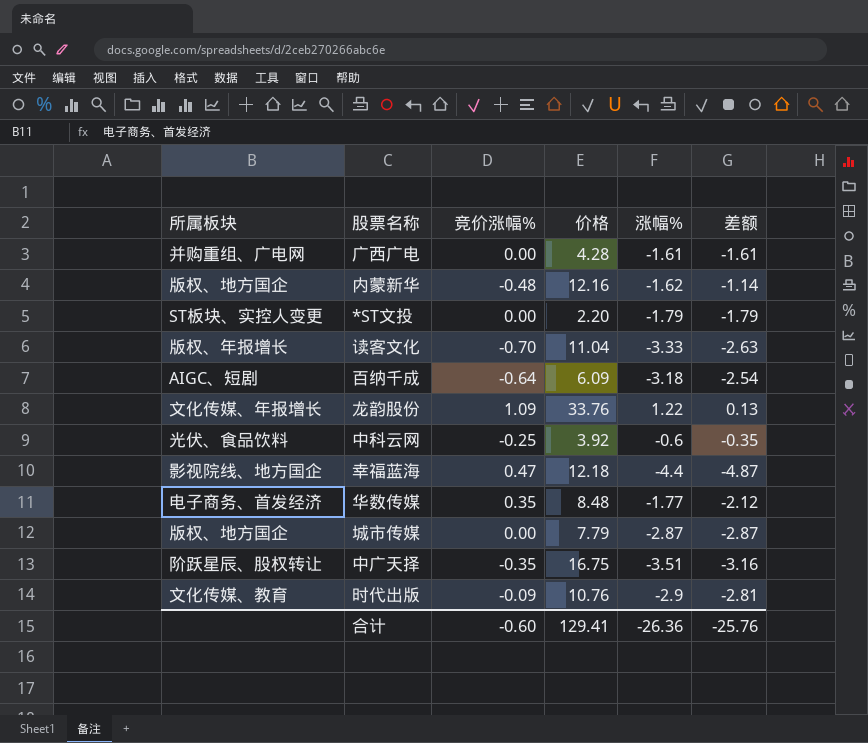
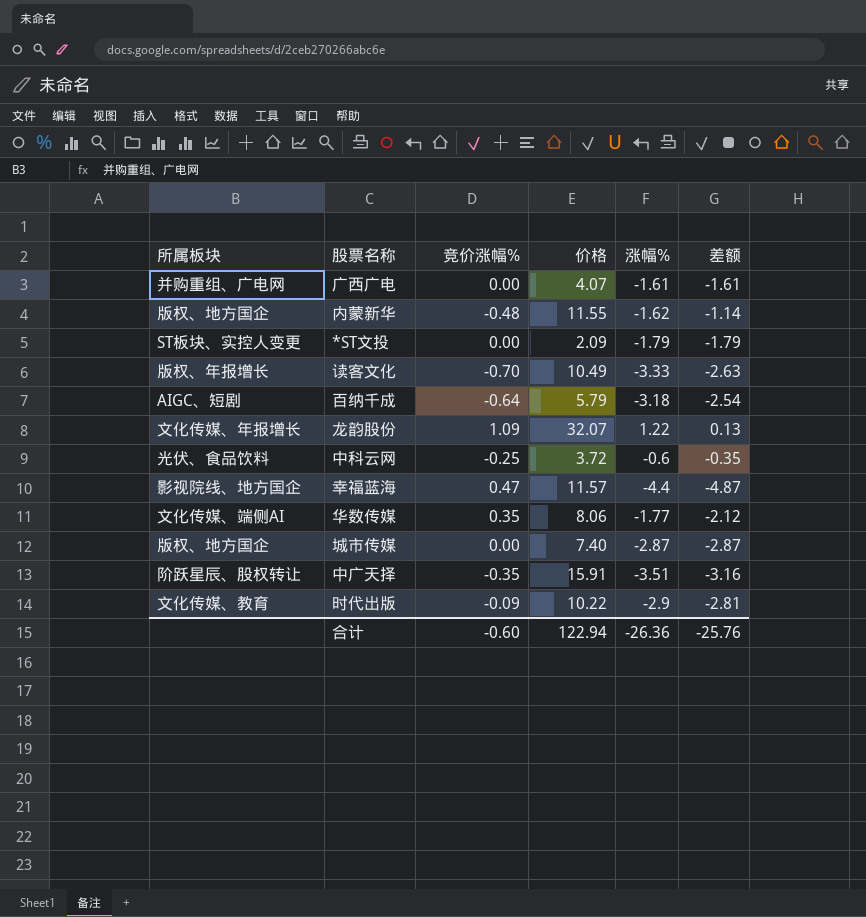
广西广电 | 价格: 4.28 -> 4.07
内蒙新华 | 价格: 12.16 -> 11.55
*ST文投 | 价格: 2.20 -> 2.09
读客文化 | 价格: 11.04 -> 10.49
百纳千成 | 价格: 6.09 -> 5.79
龙韵股份 | 价格: 33.76 -> 32.07
中科云网 | 价格: 3.92 -> 3.72
幸福蓝海 | 价格: 12.18 -> 11.57
华数传媒 | 所属板块: 电子商务、首发经济 -> 文化传媒、端侧AI
华数传媒 | 价格: 8.48 -> 8.06
城市传媒 | 价格: 7.79 -> 7.40
中广天择 | 价格: 16.75 -> 15.91
时代出版 | 价格: 10.76 -> 10.22
合计 | 价格: 129.41 -> 122.94

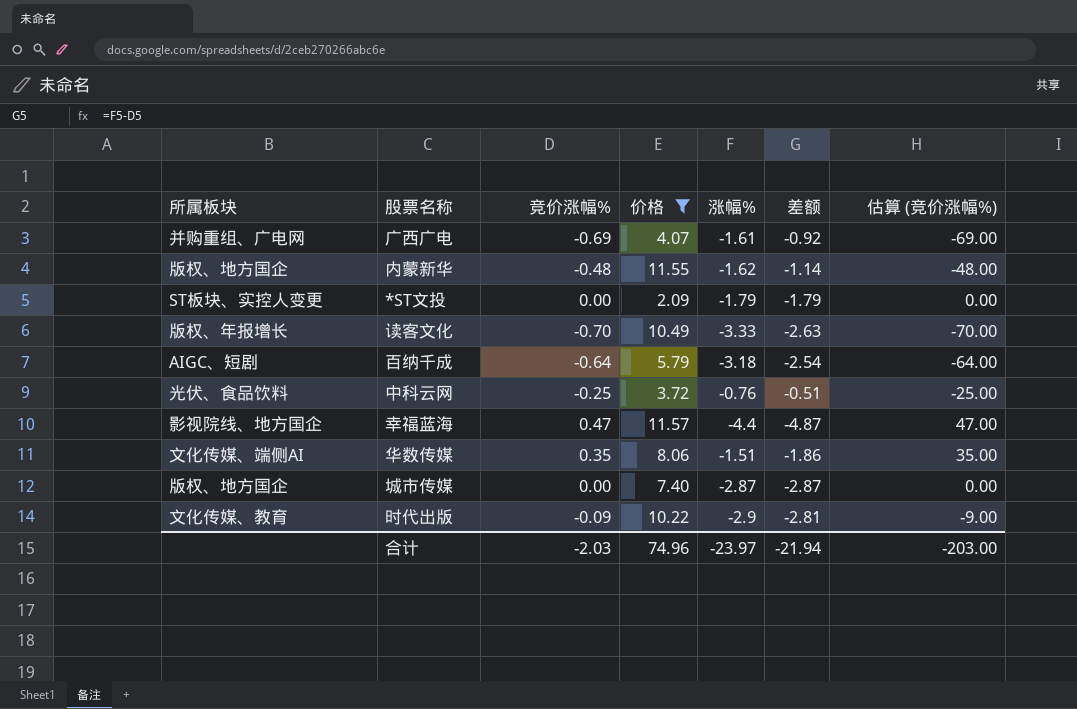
filter: none -> 价格 <= 11.57
column 估算 (竞价涨幅%) | formula: none -> [竞价涨幅%] * 100
广西广电 | 竞价涨幅%: 0.00 -> -0.69
广西广电 | 差额: -1.61 -> -0.92
中科云网 | 涨幅%: -0.6 -> -0.76
中科云网 | 差额: -0.35 -> -0.51
华数传媒 | 涨幅%: -1.77 -> -1.51
华数传媒 | 差额: -2.12 -> -1.86
合计 | 竞价涨幅%: -0.60 -> -2.03
合计 | 价格: 122.94 -> 74.96
合计 | 涨幅%: -26.36 -> -23.97
合计 | 差额: -25.76 -> -21.94

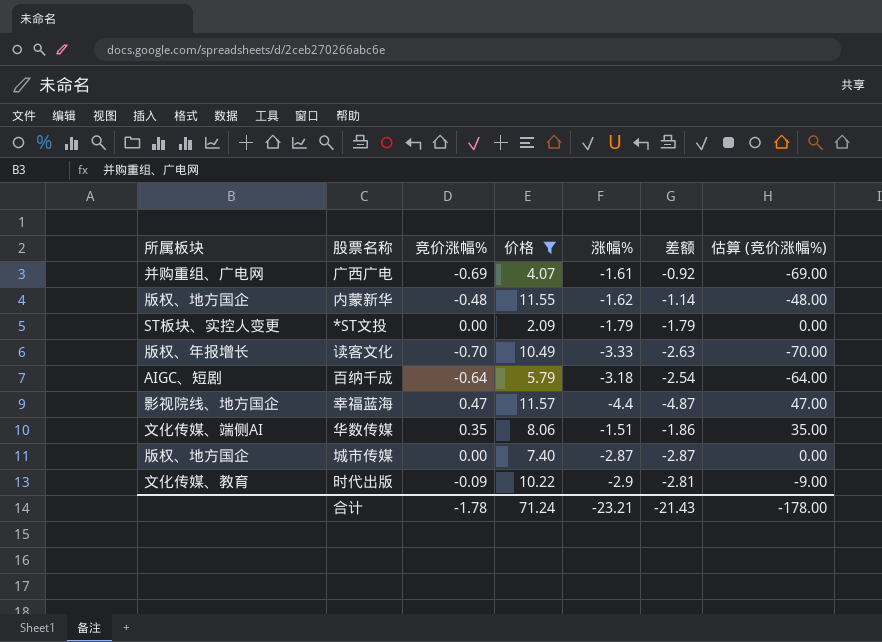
row 中科云网: 光伏、食品饮料 | -0.25 | 3.72 | -0.76 | -0.51 | -25.00 -> none
合计 | 竞价涨幅%: -2.03 -> -1.78
合计 | 价格: 74.96 -> 71.24
合计 | 涨幅%: -23.97 -> -23.21
合计 | 差额: -21.94 -> -21.43
合计 | 估算 (竞价涨幅%): -203.00 -> -178.00

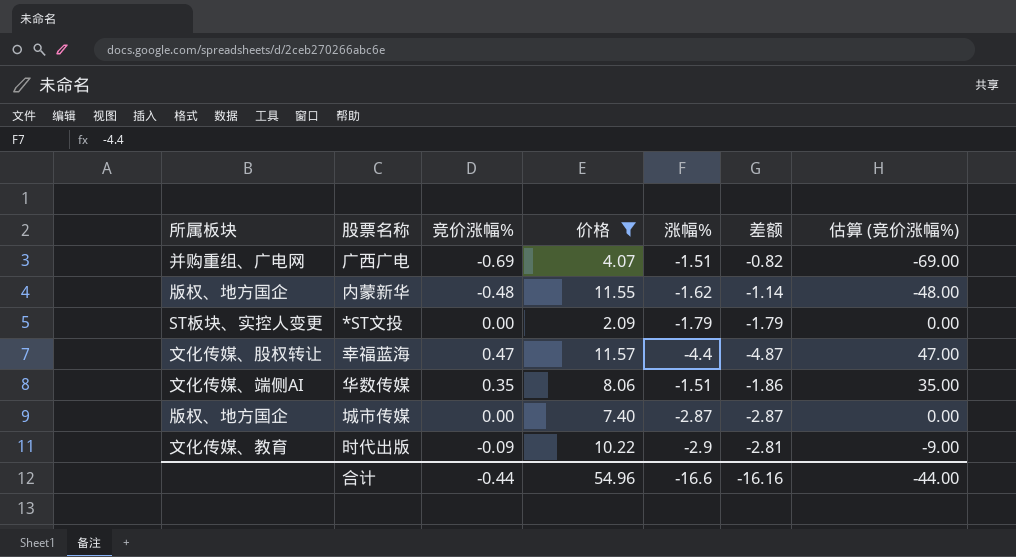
row 读客文化: 版权、年报增长 | -0.70 | 10.49 | -3.33 | -2.63 | -70.00 -> none
row 百纳千成: AIGC、短剧 | -0.64 | 5.79 | -3.18 | -2.54 | -64.00 -> none
广西广电 | 涨幅%: -1.61 -> -1.51
广西广电 | 差额: -0.92 -> -0.82
幸福蓝海 | 所属板块: 影视院线、地方国企 -> 文化传媒、股权转让
合计 | 竞价涨幅%: -1.78 -> -0.44
合计 | 价格: 71.24 -> 54.96
合计 | 涨幅%: -23.21 -> -16.6
合计 | 差额: -21.43 -> -16.16
合计 | 估算 (竞价涨幅%): -178.00 -> -44.00

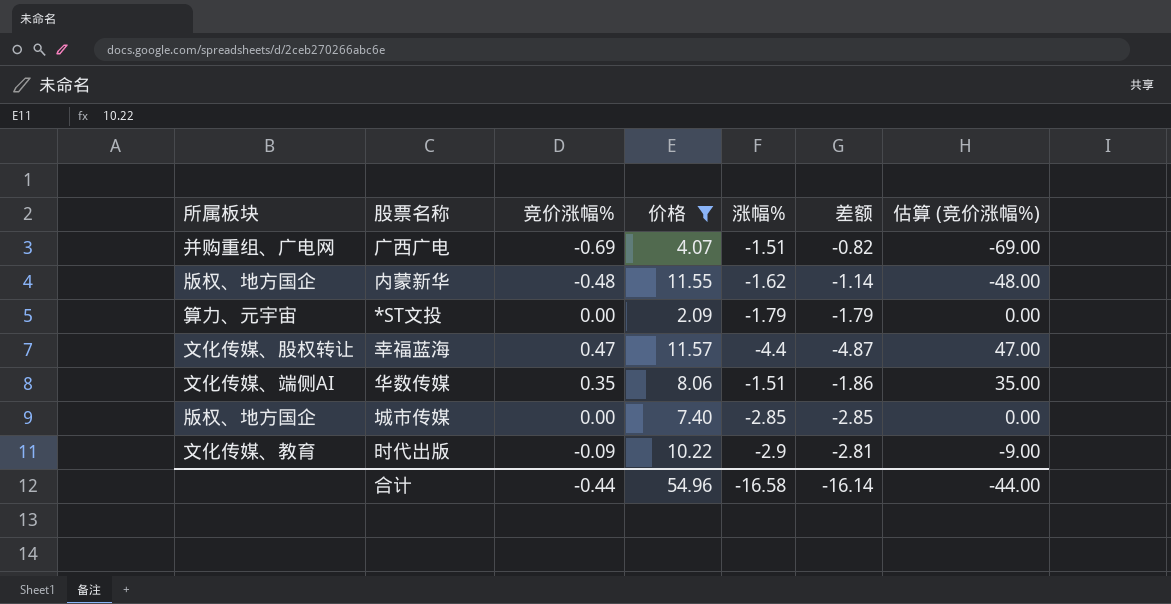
*ST文投 | 所属板块: ST板块、实控人变更 -> 算力、元宇宙
城市传媒 | 涨幅%: -2.87 -> -2.85
城市传媒 | 差额: -2.87 -> -2.85
合计 | 涨幅%: -16.6 -> -16.58
合计 | 差额: -16.16 -> -16.14

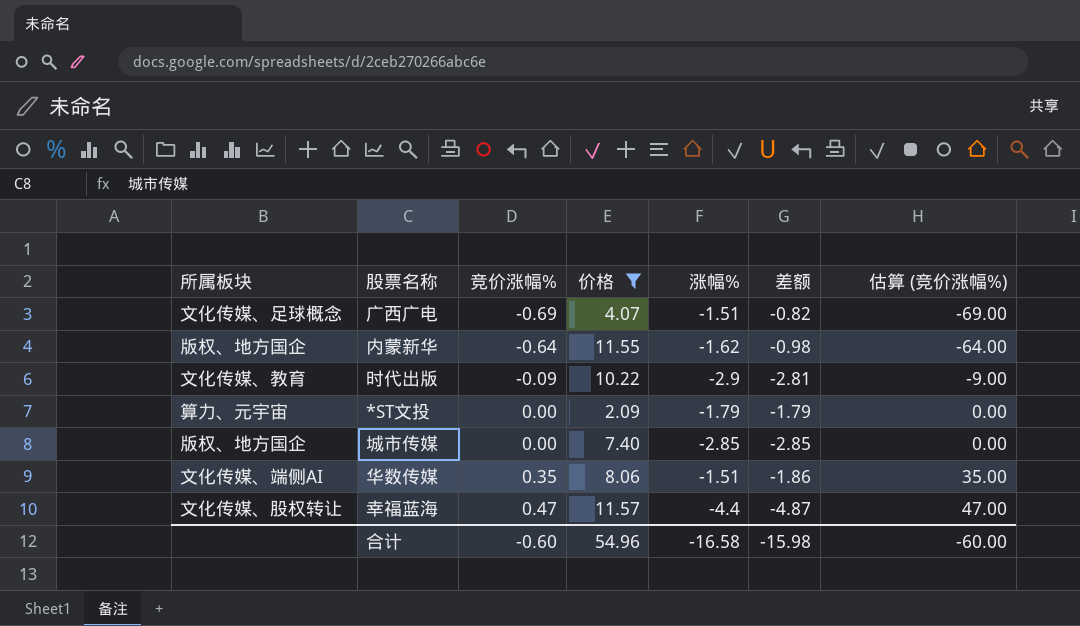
row order: none -> 竞价涨幅% ascending
广西广电 | 所属板块: 并购重组、广电网 -> 文化传媒、足球概念
内蒙新华 | 竞价涨幅%: -0.48 -> -0.64
内蒙新华 | 差额: -1.14 -> -0.98
内蒙新华 | 估算 (竞价涨幅%): -48.00 -> -64.00
合计 | 竞价涨幅%: -0.44 -> -0.60
合计 | 差额: -16.14 -> -15.98
合计 | 估算 (竞价涨幅%): -44.00 -> -60.00

